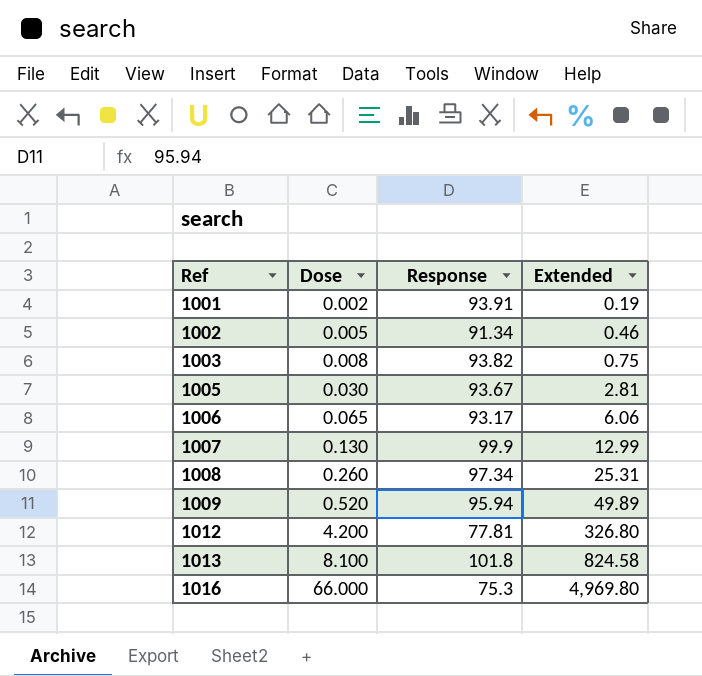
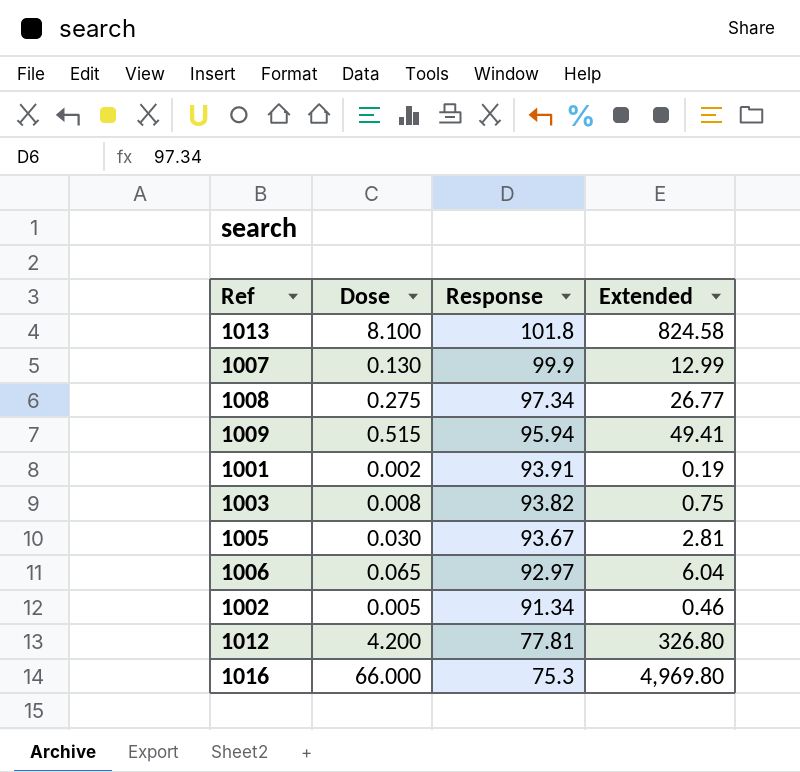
row order: Ref ascending -> Response descending
1008 | Dose: 0.260 -> 0.275
1008 | Extended: 25.31 -> 26.77
1009 | Dose: 0.520 -> 0.515
1009 | Extended: 49.89 -> 49.41
1006 | Response: 93.17 -> 92.97
1006 | Extended: 6.06 -> 6.04

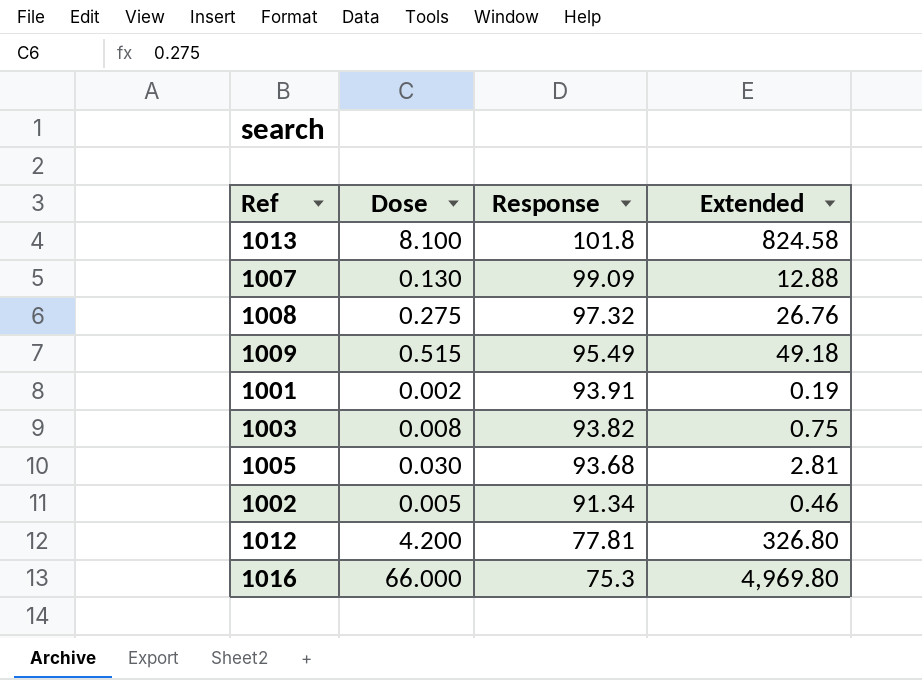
row 1006: 0.065 | 92.97 | 6.04 -> none
1007 | Response: 99.9 -> 99.09
1007 | Extended: 12.99 -> 12.88
1008 | Response: 97.34 -> 97.32
1008 | Extended: 26.77 -> 26.76
1009 | Response: 95.94 -> 95.49
1009 | Extended: 49.41 -> 49.18
1005 | Response: 93.67 -> 93.68

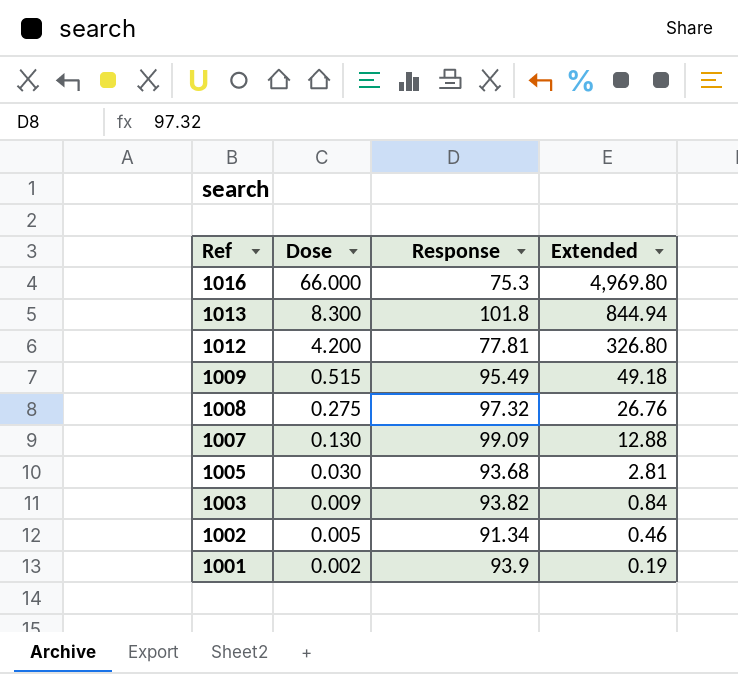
row order: Response descending -> Ref descending
1013 | Dose: 8.100 -> 8.300
1013 | Extended: 824.58 -> 844.94
1003 | Dose: 0.008 -> 0.009
1003 | Extended: 0.75 -> 0.84
1001 | Response: 93.91 -> 93.9

